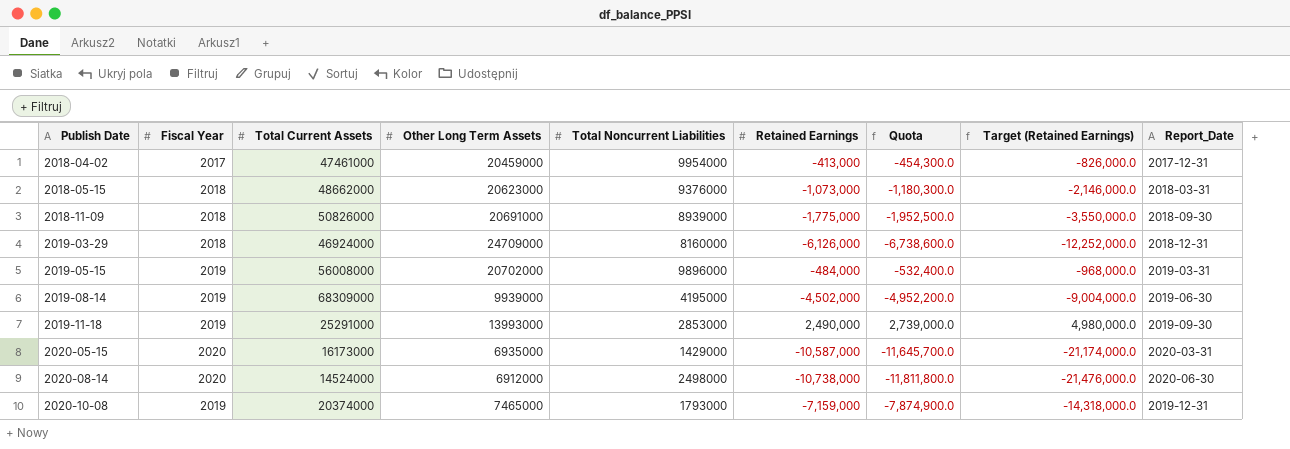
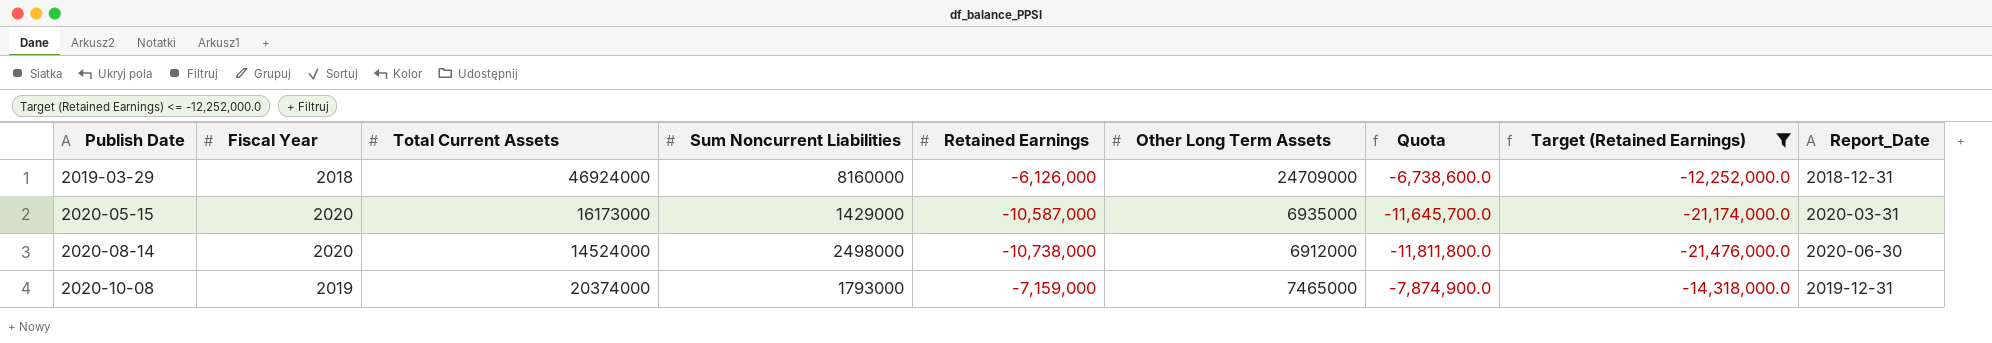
filter: none -> Target (Retained Earnings) <= -12,252,000.0
column name: Total Noncurrent Liabilities -> Sum Noncurrent Liabilities
column Other Long Term Assets | position: 4 -> 6

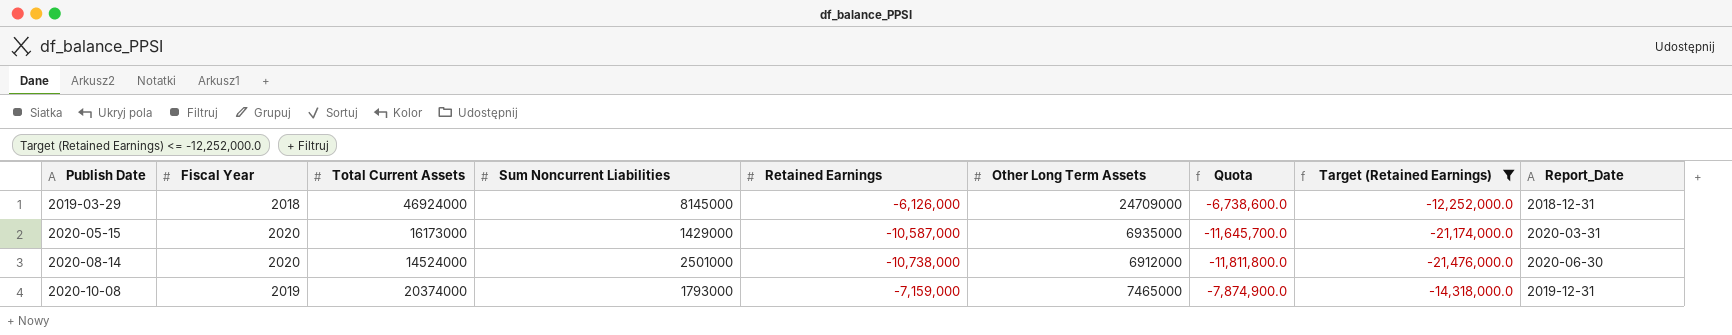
2019-03-29 | Sum Noncurrent Liabilities: 8160000 -> 8145000
2020-08-14 | Sum Noncurrent Liabilities: 2498000 -> 2501000

